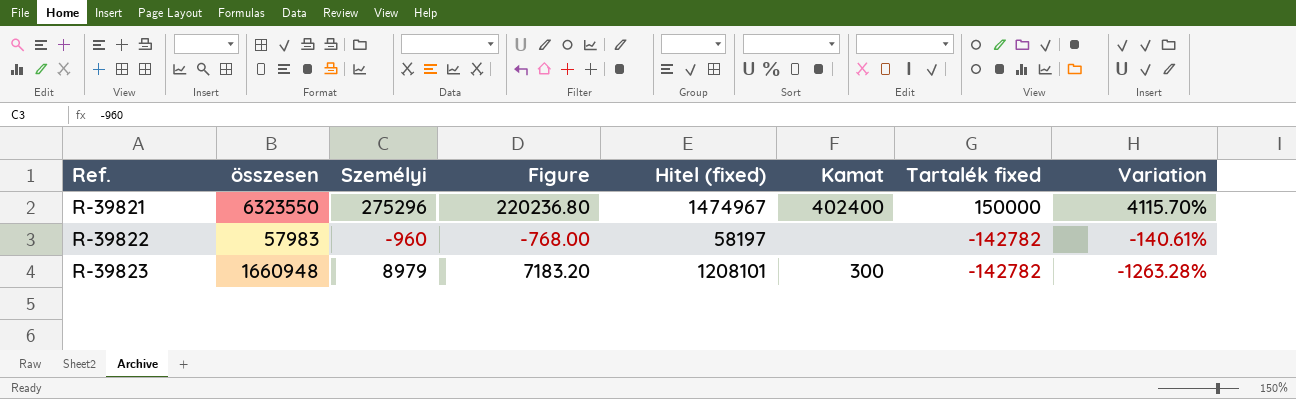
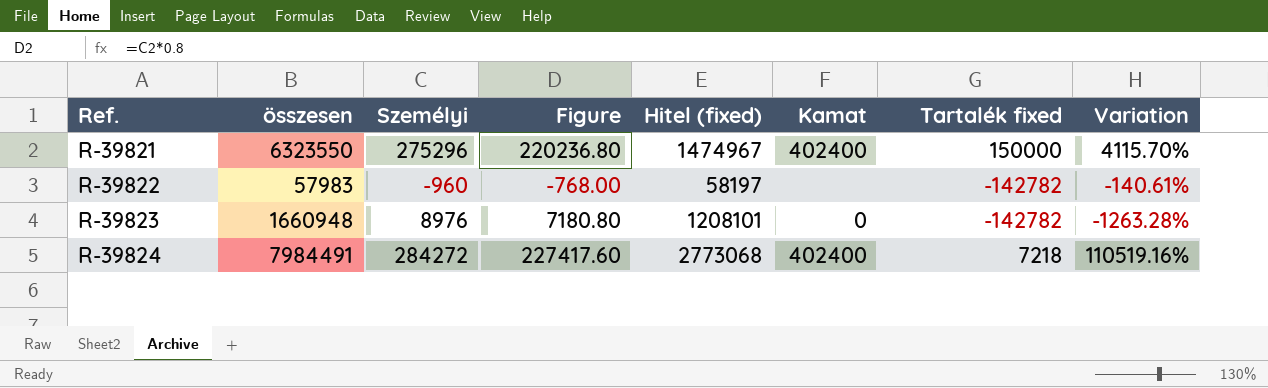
R-39823 | Személyi: 8979 -> 8976
R-39823 | Figure: 7183.20 -> 7180.80
R-39823 | Kamat: 300 -> 0
row R-39824: none -> 7984491 | 284272 | 227417.60 | 2773068 | 402400 | 7218 | 110519.16%

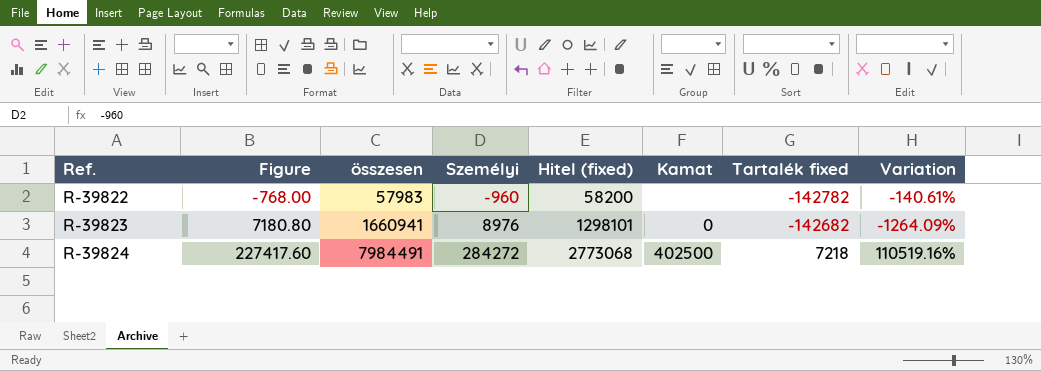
column Figure | position: 4 -> 2
row R-39821: 6323550 | 275296 | 220236.80 | 1474967 | 402400 | 150000 | 4115.70% -> none
R-39822 | Hitel (fixed): 58197 -> 58200
R-39823 | összesen: 1660948 -> 1660941
R-39823 | Hitel (fixed): 1208101 -> 1298101
R-39823 | Tartalék fixed: -142782 -> -142682
R-39823 | Variation: -1263.28% -> -1264.09%
R-39824 | Kamat: 402400 -> 402500

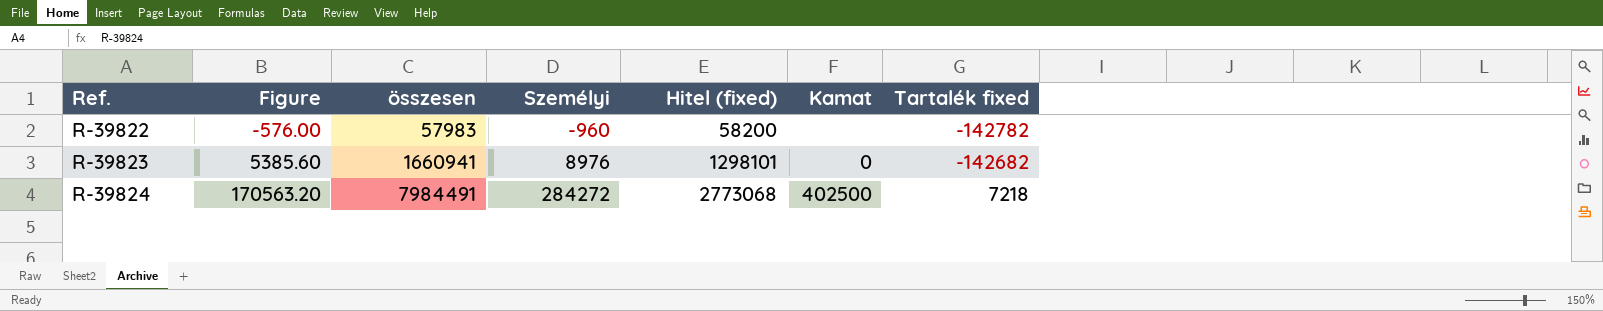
column Variation | formula: ([összesen] - [Tartalék fixed]) / [Tartalék fixed] -> none
column Figure | formula: [Személyi] * 0.8 -> [Személyi] * 0.6

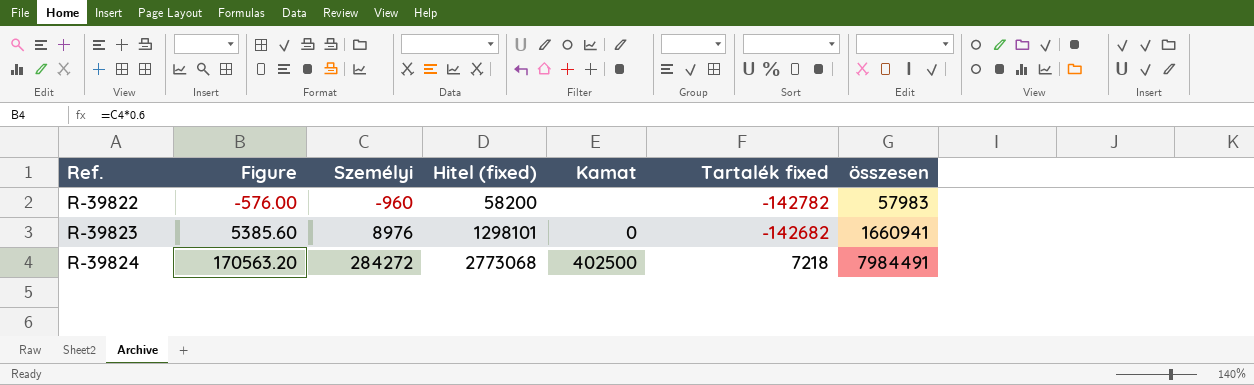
column összesen | position: 3 -> 7

